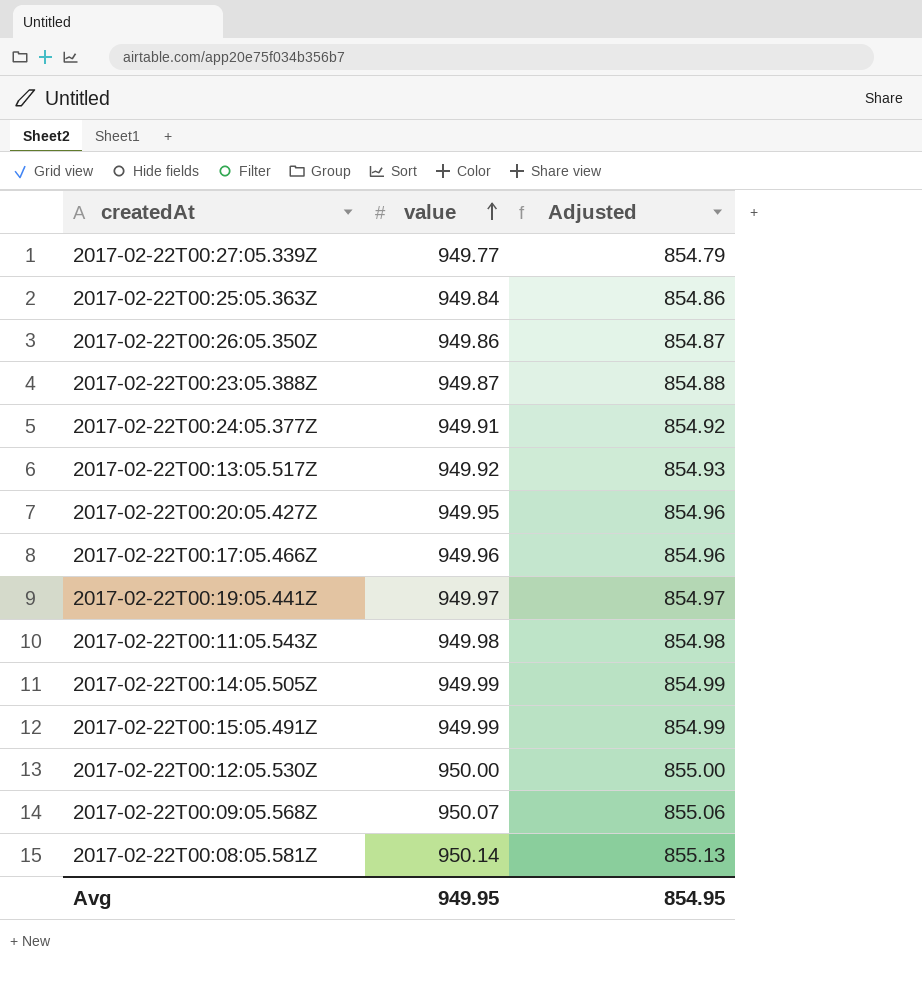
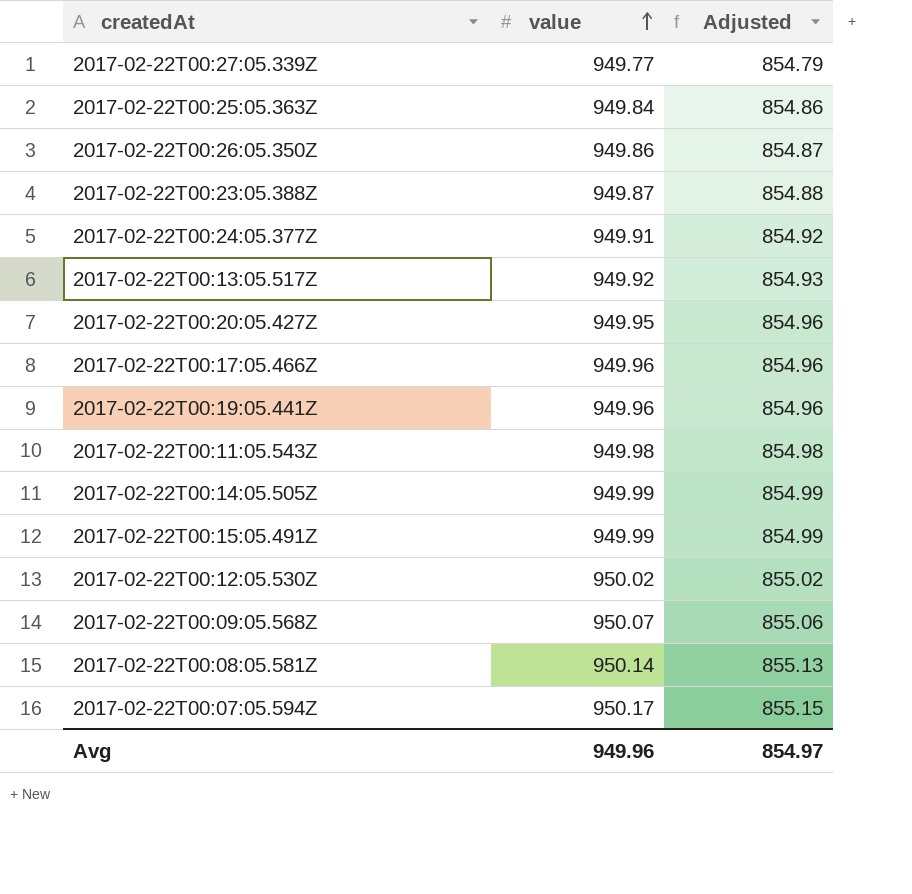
2017-02-22T00:19:05.441Z | value: 949.97 -> 949.96
2017-02-22T00:19:05.441Z | Adjusted: 854.97 -> 854.96
2017-02-22T00:12:05.530Z | value: 950.00 -> 950.02
2017-02-22T00:12:05.530Z | Adjusted: 855.00 -> 855.02
row 2017-02-22T00:07:05.594Z: none -> 950.17 | 855.15
Avg | value: 949.95 -> 949.96
Avg | Adjusted: 854.95 -> 854.97

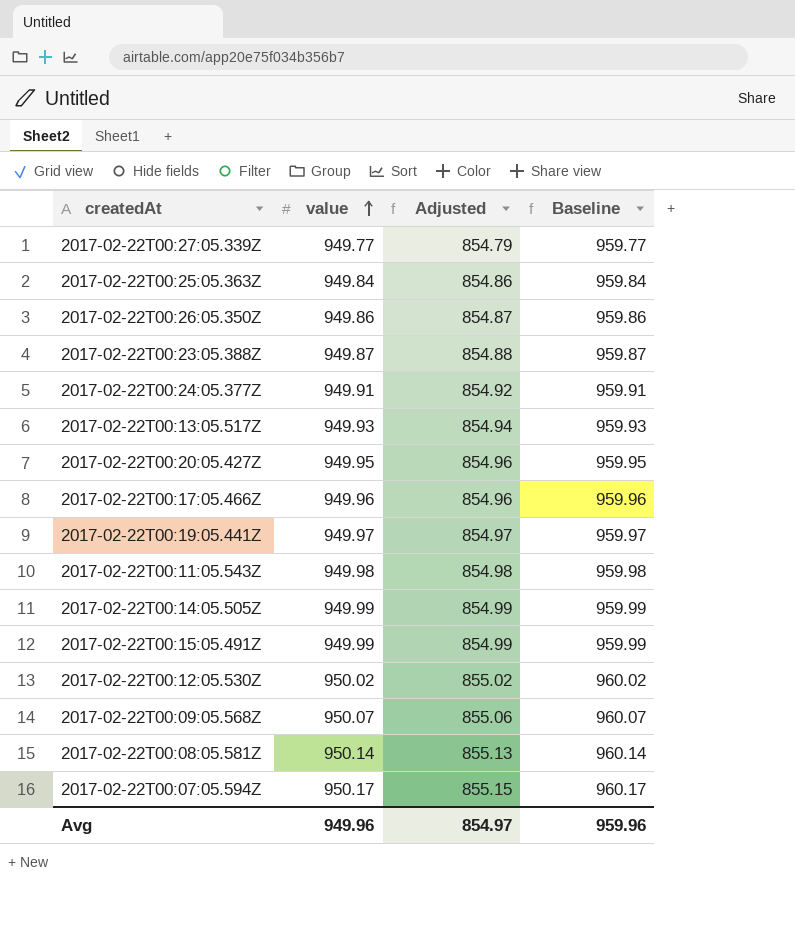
column Baseline | formula: none -> [value] + 10
2017-02-22T00:13:05.517Z | value: 949.92 -> 949.93
2017-02-22T00:13:05.517Z | Adjusted: 854.93 -> 854.94
2017-02-22T00:19:05.441Z | value: 949.96 -> 949.97
2017-02-22T00:19:05.441Z | Adjusted: 854.96 -> 854.97

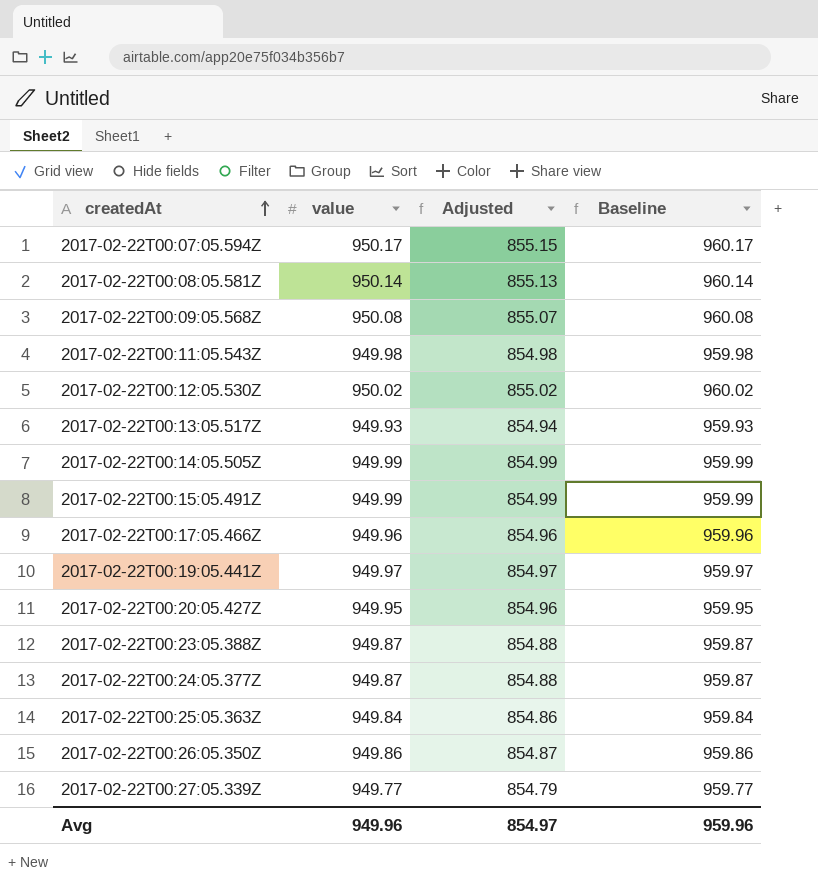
row order: value ascending -> createdAt ascending
2017-02-22T00:09:05.568Z | value: 950.07 -> 950.08
2017-02-22T00:09:05.568Z | Adjusted: 855.06 -> 855.07
2017-02-22T00:09:05.568Z | Baseline: 960.07 -> 960.08
2017-02-22T00:24:05.377Z | value: 949.91 -> 949.87
2017-02-22T00:24:05.377Z | Adjusted: 854.92 -> 854.88
2017-02-22T00:24:05.377Z | Baseline: 959.91 -> 959.87

